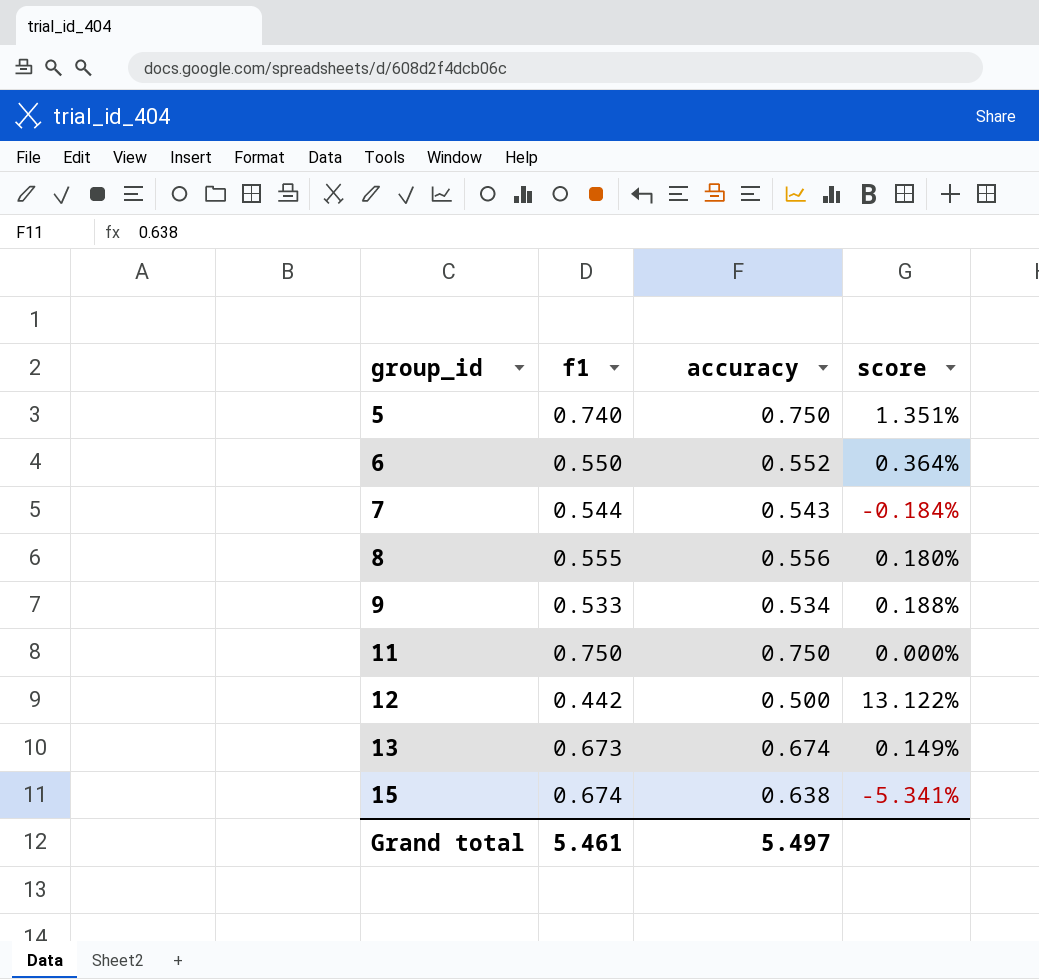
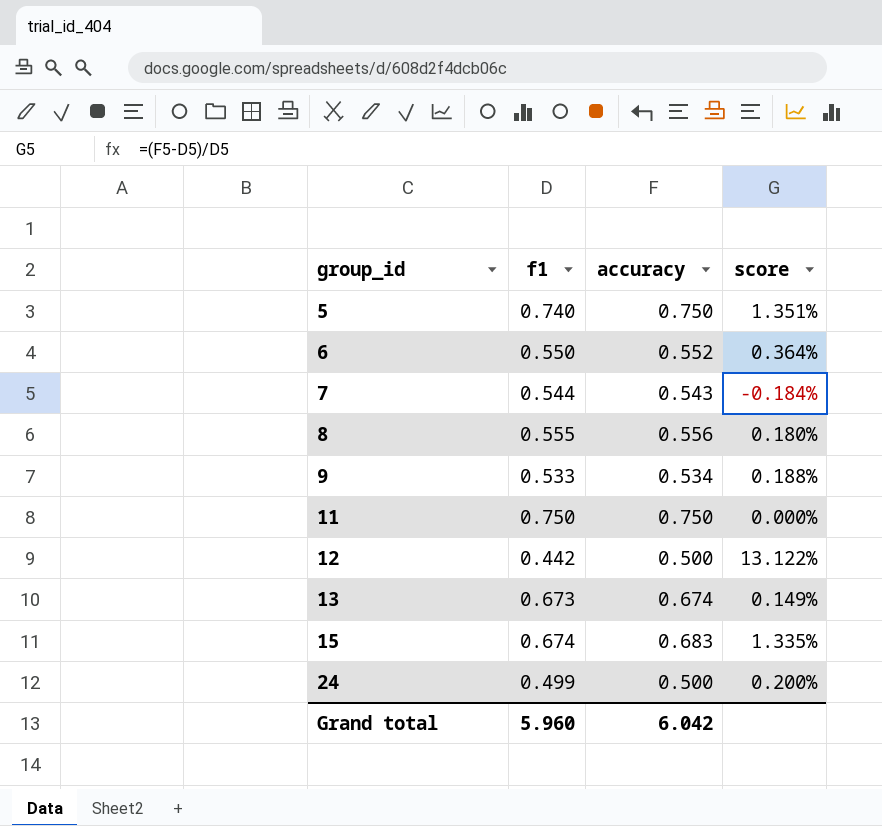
15 | accuracy: 0.638 -> 0.683
15 | score: -5.341% -> 1.335%
row 24: none -> 0.499 | 0.500 | 0.200%
Grand total | f1: 5.461 -> 5.960
Grand total | accuracy: 5.497 -> 6.042

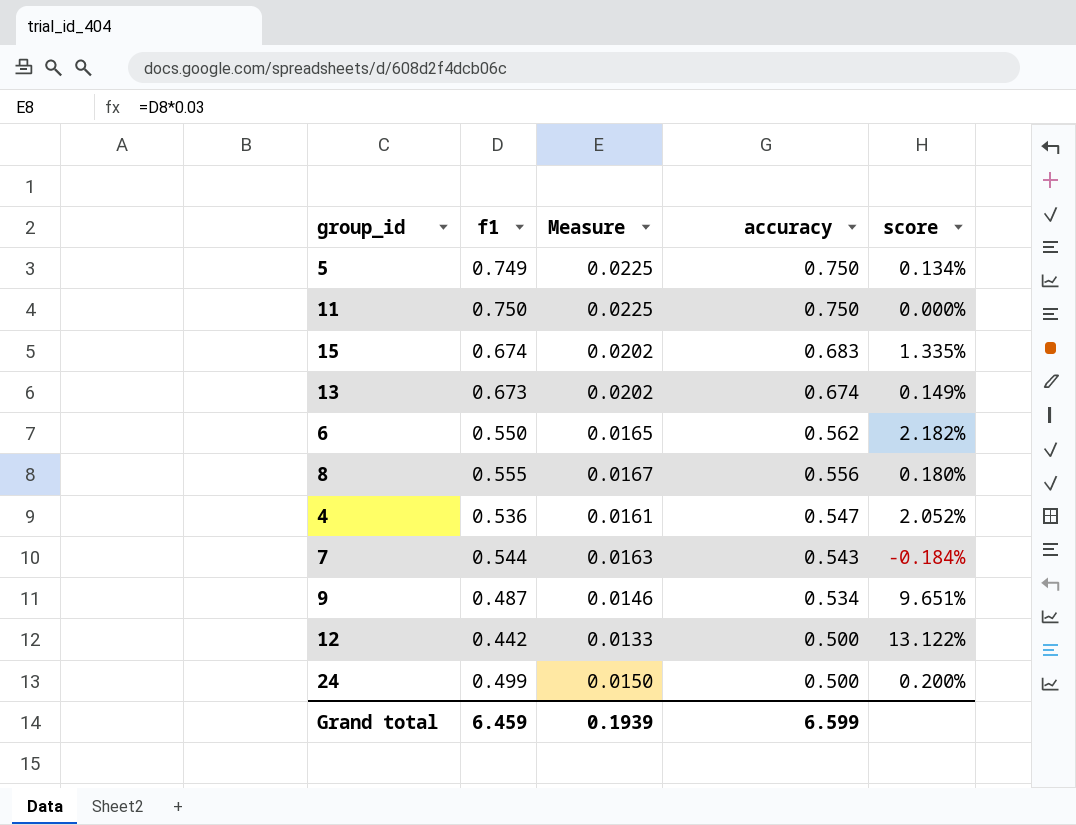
row order: group_id ascending -> accuracy descending
column Measure | formula: none -> [f1] * 0.03
5 | f1: 0.740 -> 0.749
5 | score: 1.351% -> 0.134%
6 | accuracy: 0.552 -> 0.562
6 | score: 0.364% -> 2.182%
row 4: none -> 0.536 | 0.0161 | 0.547 | 2.052%
9 | f1: 0.533 -> 0.487
9 | score: 0.188% -> 9.651%
Grand total | f1: 5.960 -> 6.459
Grand total | accuracy: 6.042 -> 6.599

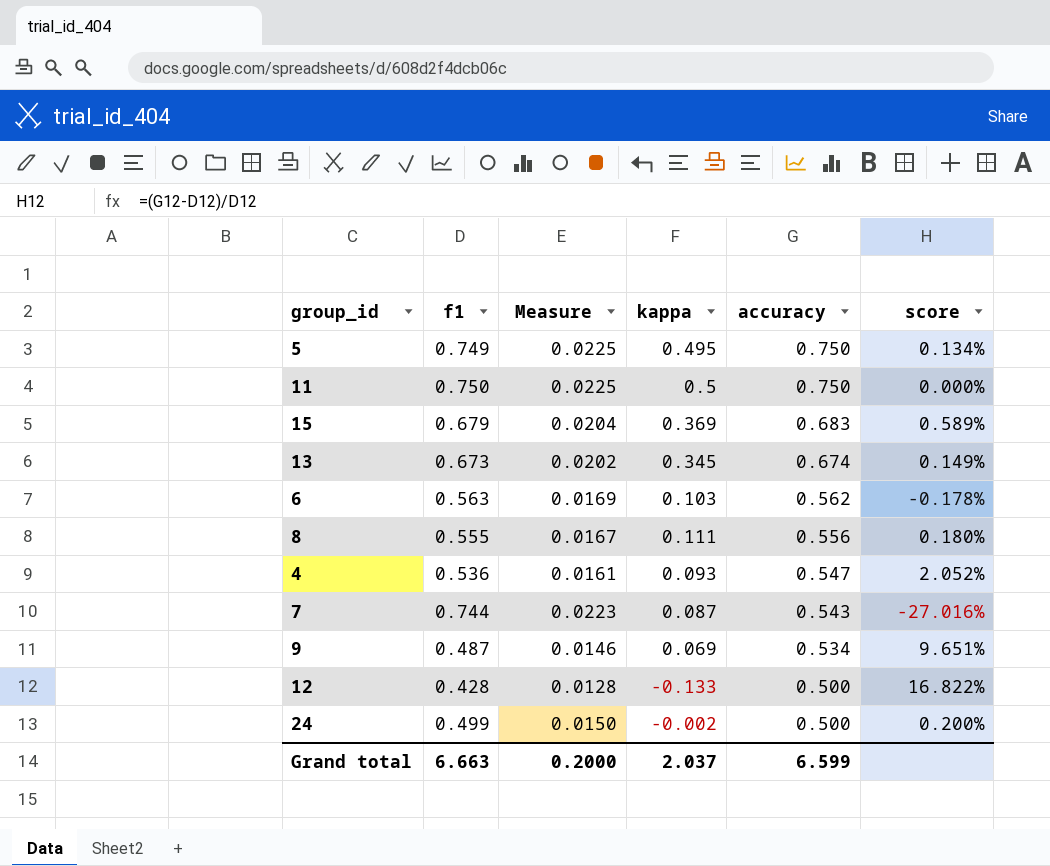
column kappa | position: none -> 4
15 | f1: 0.674 -> 0.679
15 | Measure: 0.0202 -> 0.0204
15 | score: 1.335% -> 0.589%
6 | f1: 0.550 -> 0.563
6 | Measure: 0.0165 -> 0.0169
6 | score: 2.182% -> -0.178%
7 | f1: 0.544 -> 0.744
7 | Measure: 0.0163 -> 0.0223
7 | score: -0.184% -> -27.016%
12 | f1: 0.442 -> 0.428
12 | Measure: 0.0133 -> 0.0128
12 | score: 13.122% -> 16.822%
Grand total | f1: 6.459 -> 6.663
Grand total | Measure: 0.1939 -> 0.2000

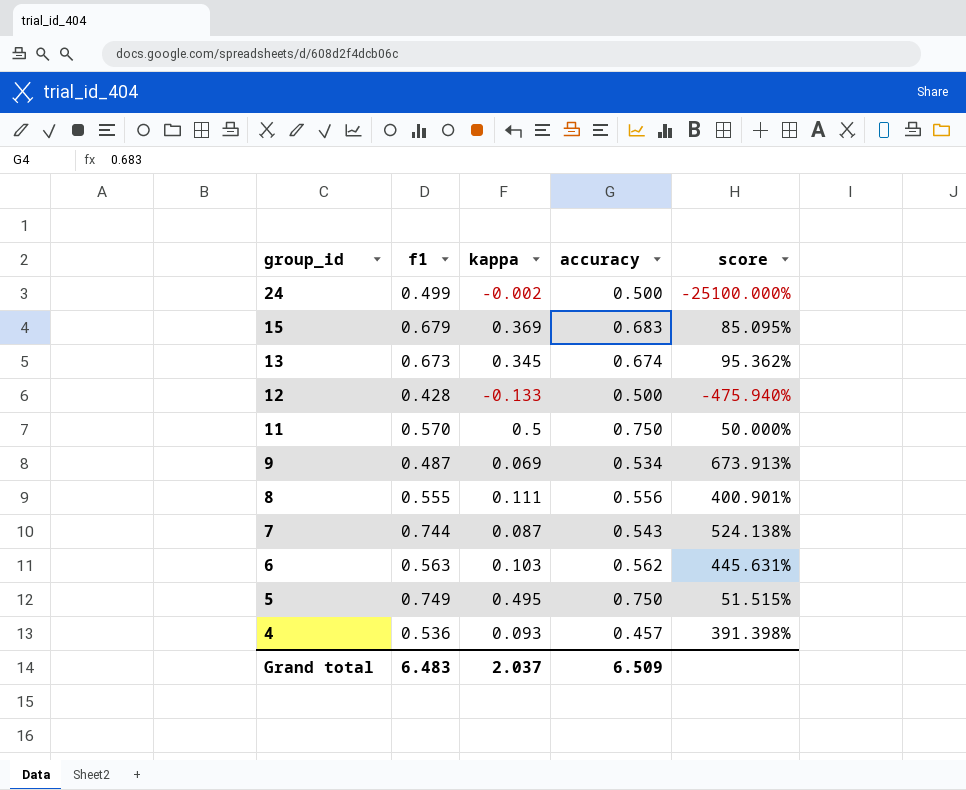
row order: accuracy descending -> group_id descending
column Measure | formula: [f1] * 0.03 -> none
column score | formula: ([accuracy] - [f1]) / [f1] -> ([accuracy] - [kappa]) / [kappa]
11 | f1: 0.750 -> 0.570
4 | accuracy: 0.547 -> 0.457
Grand total | f1: 6.663 -> 6.483
Grand total | accuracy: 6.599 -> 6.509

